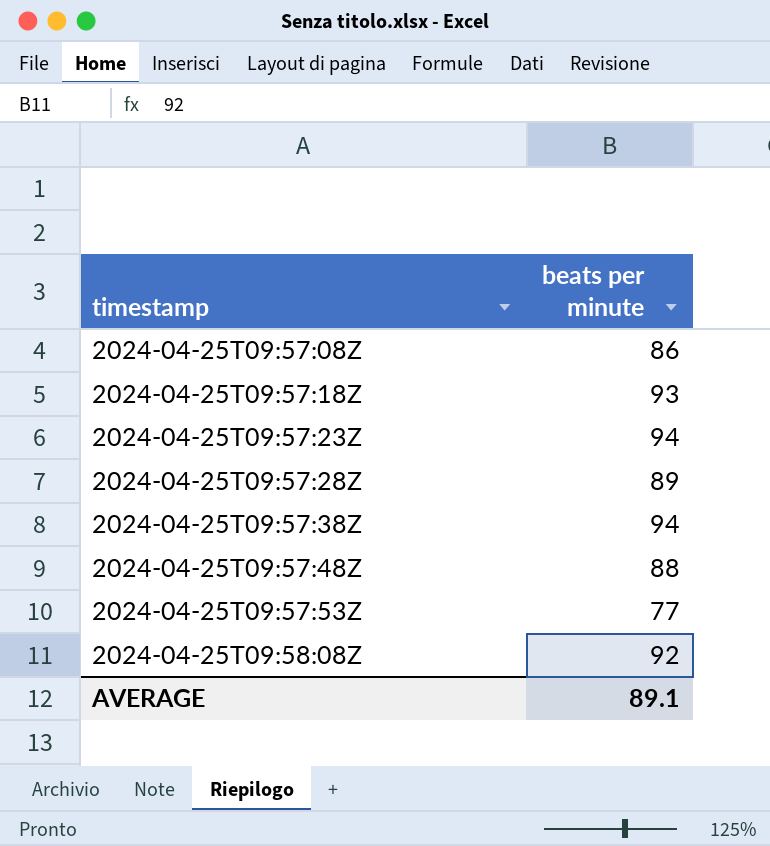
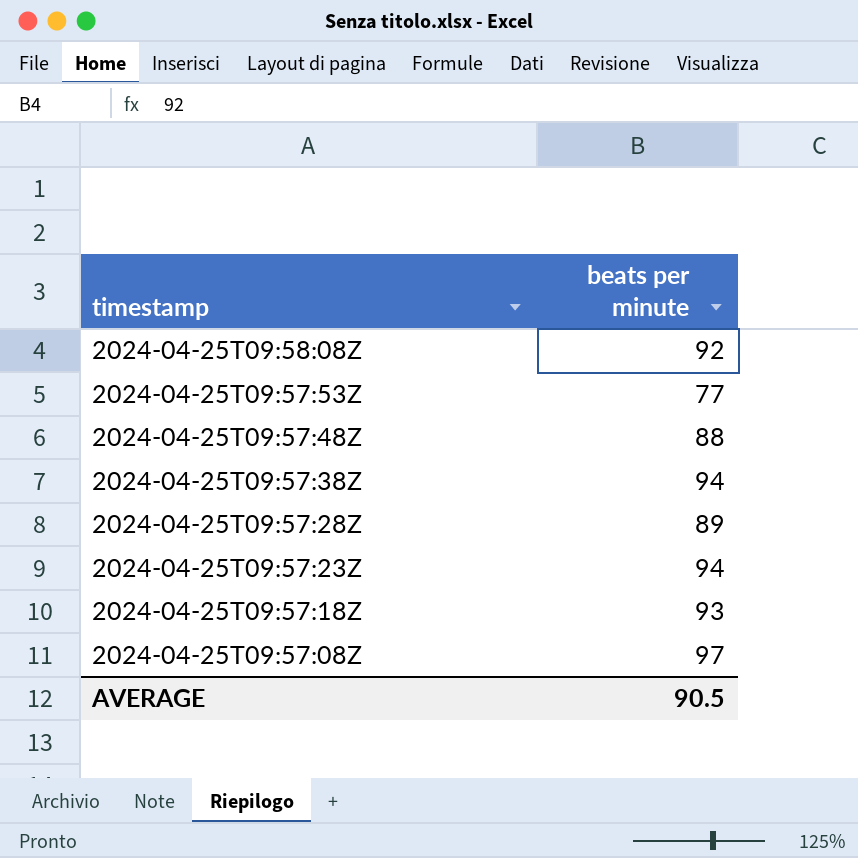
row order: timestamp ascending -> timestamp descending
2024-04-25T09:57:08Z | beats per minute: 86 -> 97
AVERAGE | beats per minute: 89.1 -> 90.5

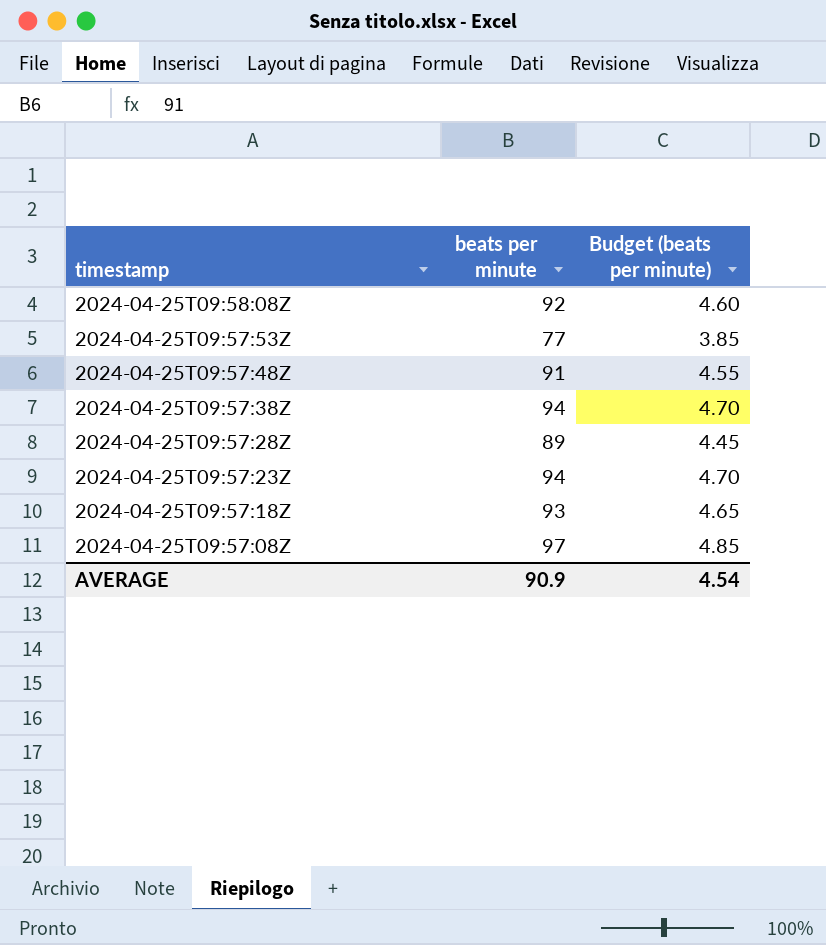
column Budget (beats per minute) | formula: none -> [beats per minute] * 0.05
2024-04-25T09:57:48Z | beats per minute: 88 -> 91
AVERAGE | beats per minute: 90.5 -> 90.9

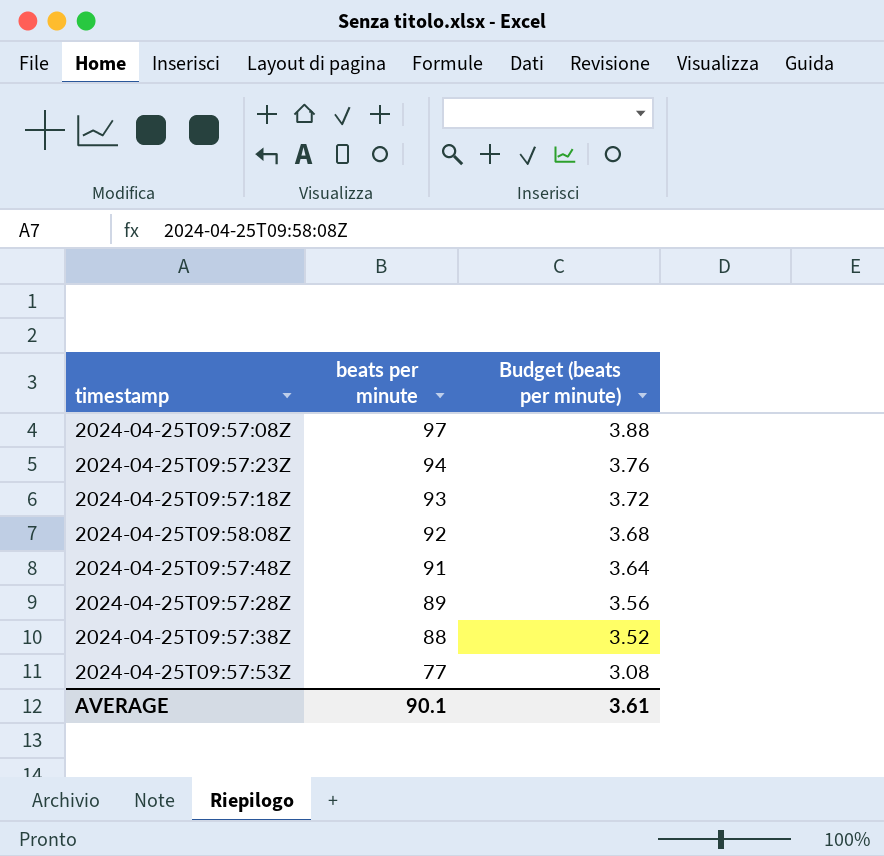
row order: timestamp descending -> beats per minute descending
column Budget (beats per minute) | formula: [beats per minute] * 0.05 -> [beats per minute] * 0.04
2024-04-25T09:57:38Z | beats per minute: 94 -> 88
AVERAGE | beats per minute: 90.9 -> 90.1
AVERAGE | Budget (beats per minute): 4.54 -> 3.61

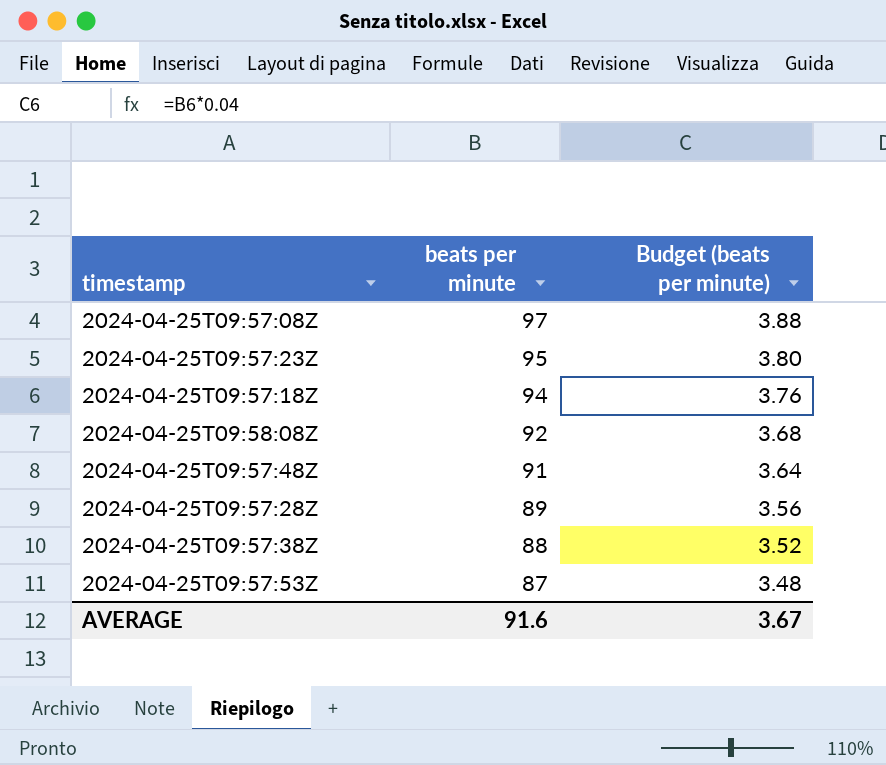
2024-04-25T09:57:23Z | beats per minute: 94 -> 95
2024-04-25T09:57:23Z | Budget (beats per minute): 3.76 -> 3.80
2024-04-25T09:57:18Z | beats per minute: 93 -> 94
2024-04-25T09:57:18Z | Budget (beats per minute): 3.72 -> 3.76
2024-04-25T09:57:53Z | beats per minute: 77 -> 87
2024-04-25T09:57:53Z | Budget (beats per minute): 3.08 -> 3.48
AVERAGE | beats per minute: 90.1 -> 91.6
AVERAGE | Budget (beats per minute): 3.61 -> 3.67

